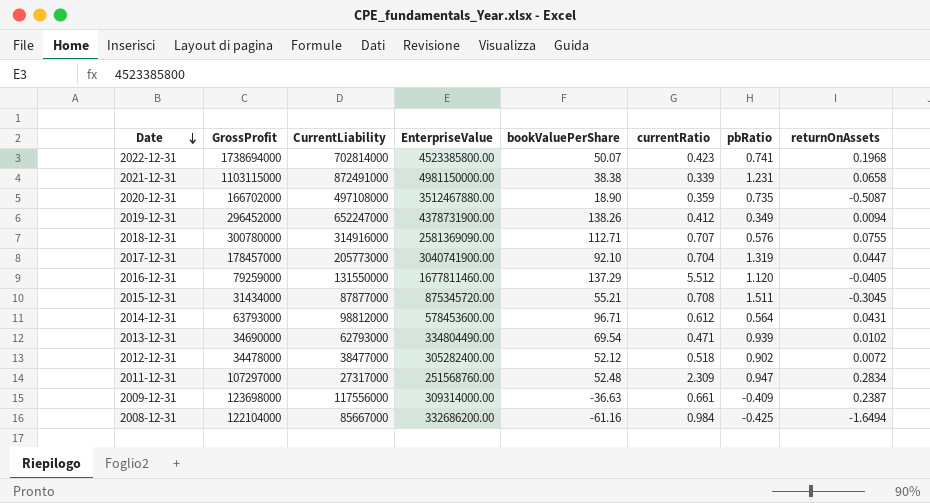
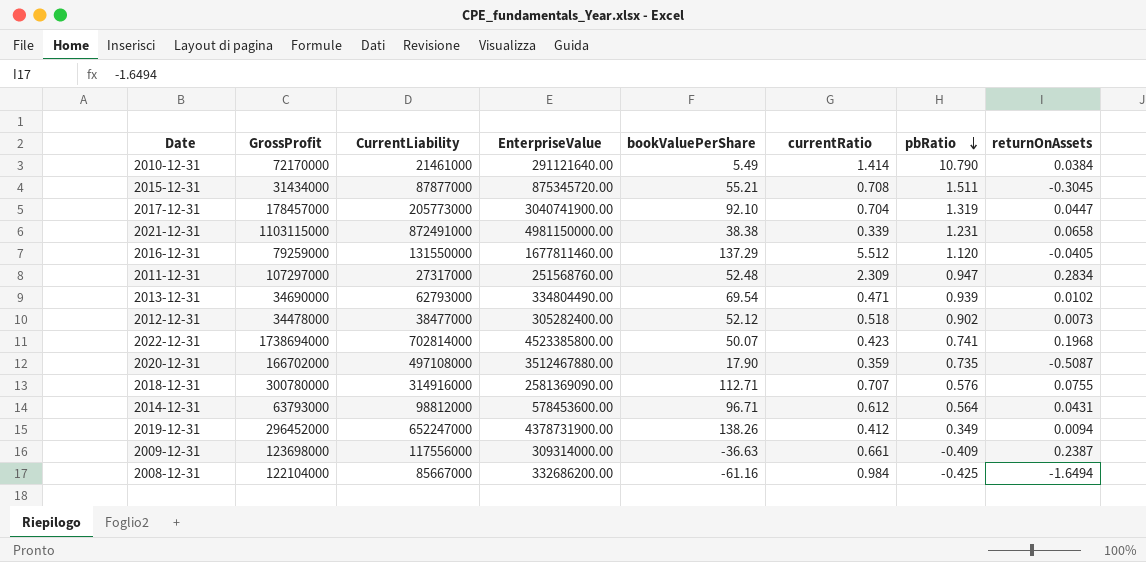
row order: Date descending -> pbRatio descending
row 2010-12-31: none -> 72170000 | 21461000 | 291121640.00 | 5.49 | 1.414 | 10.790 | 0.0384
2012-12-31 | returnOnAssets: 0.0072 -> 0.0073
2020-12-31 | bookValuePerShare: 18.90 -> 17.90

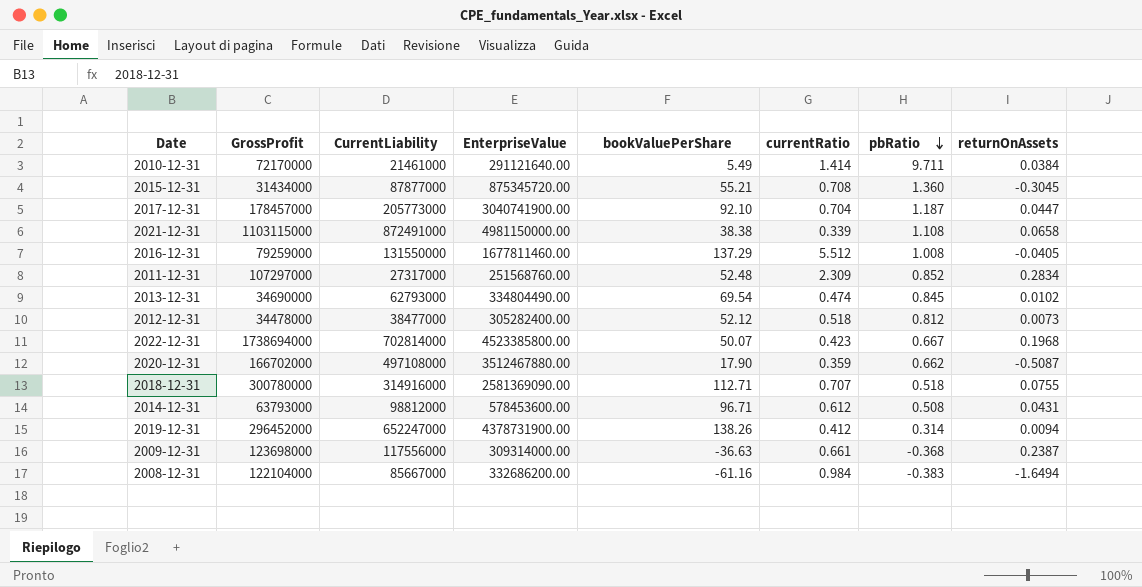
2010-12-31 | pbRatio: 10.790 -> 9.711
2015-12-31 | pbRatio: 1.511 -> 1.360
2017-12-31 | pbRatio: 1.319 -> 1.187
2021-12-31 | pbRatio: 1.231 -> 1.108
2016-12-31 | pbRatio: 1.120 -> 1.008
2011-12-31 | pbRatio: 0.947 -> 0.852
2013-12-31 | currentRatio: 0.471 -> 0.474
2013-12-31 | pbRatio: 0.939 -> 0.845
2012-12-31 | pbRatio: 0.902 -> 0.812
2022-12-31 | pbRatio: 0.741 -> 0.667
2020-12-31 | pbRatio: 0.735 -> 0.662
2018-12-31 | pbRatio: 0.576 -> 0.518
2014-12-31 | pbRatio: 0.564 -> 0.508
2019-12-31 | pbRatio: 0.349 -> 0.314
2009-12-31 | pbRatio: -0.409 -> -0.368
2008-12-31 | pbRatio: -0.425 -> -0.383

